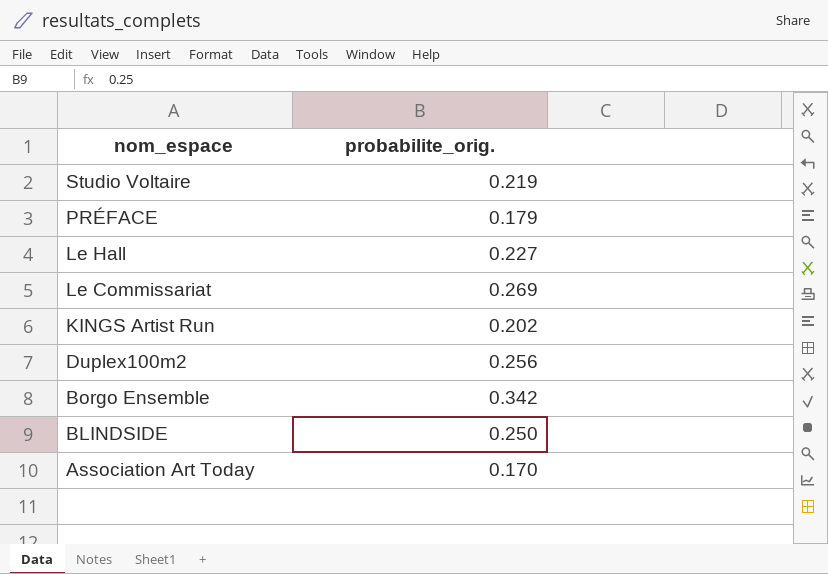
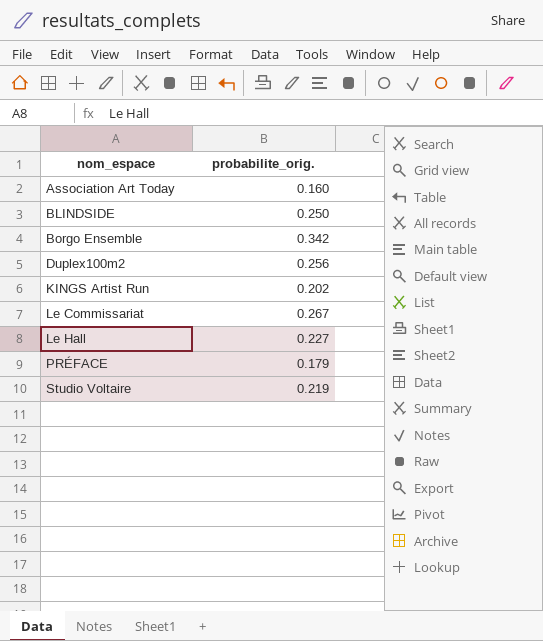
row order: nom_espace descending -> nom_espace ascending
Association Art Today | probabilite_orig.: 0.170 -> 0.160
Le Commissariat | probabilite_orig.: 0.269 -> 0.267

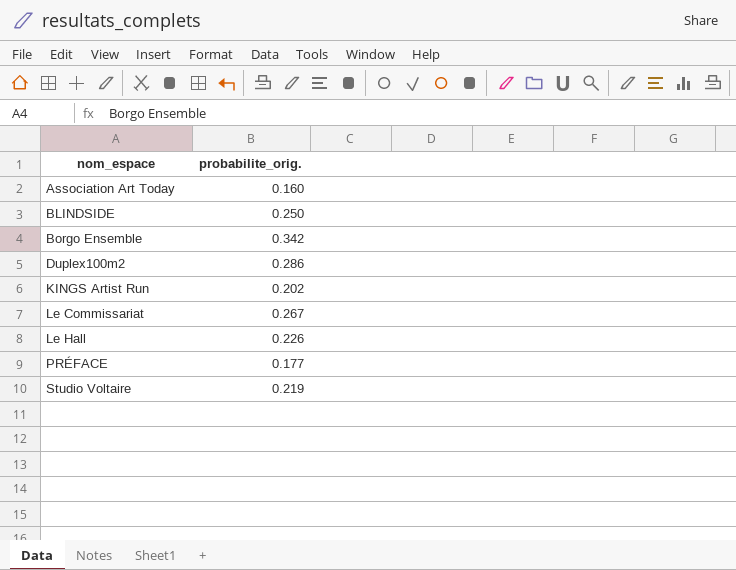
Duplex100m2 | probabilite_orig.: 0.256 -> 0.286
Le Hall | probabilite_orig.: 0.227 -> 0.226
PRÉFACE | probabilite_orig.: 0.179 -> 0.177

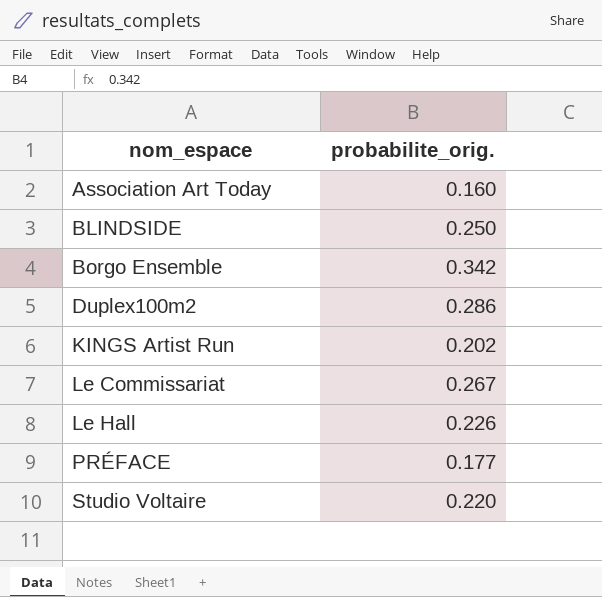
Studio Voltaire | probabilite_orig.: 0.219 -> 0.220

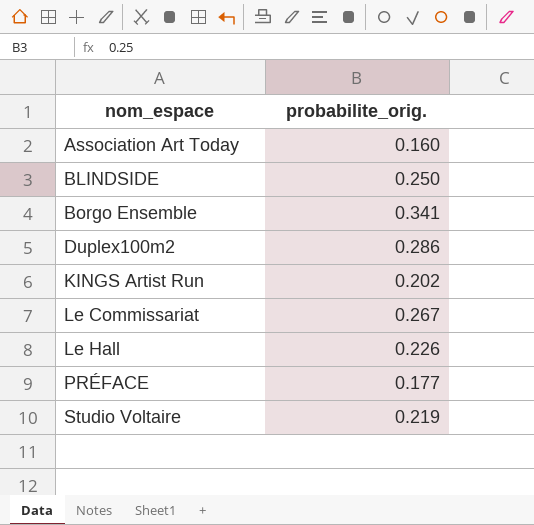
Borgo Ensemble | probabilite_orig.: 0.342 -> 0.341
Studio Voltaire | probabilite_orig.: 0.220 -> 0.219

